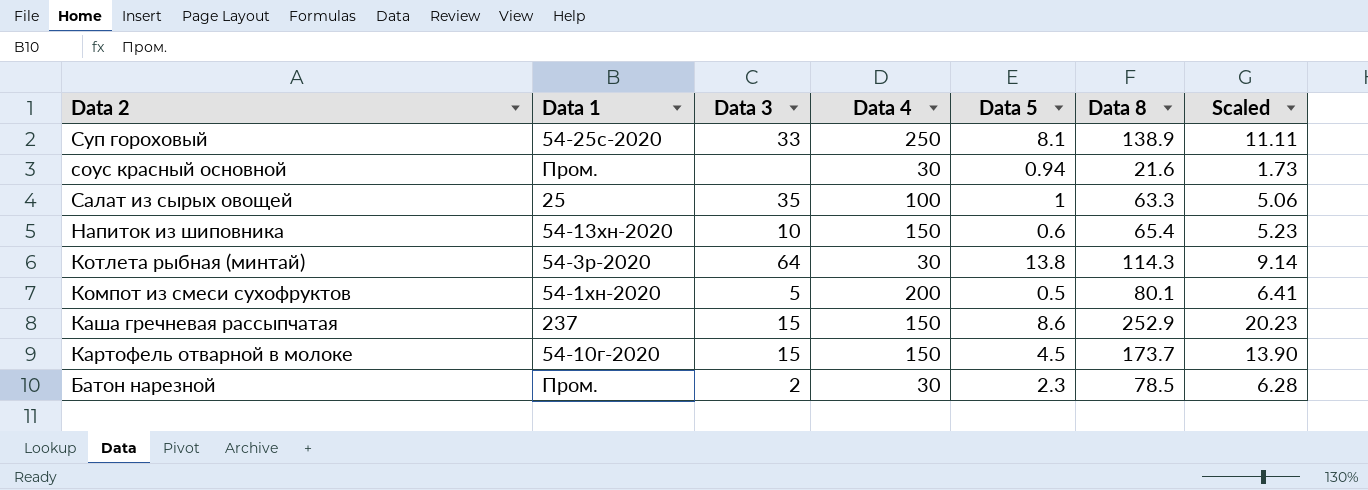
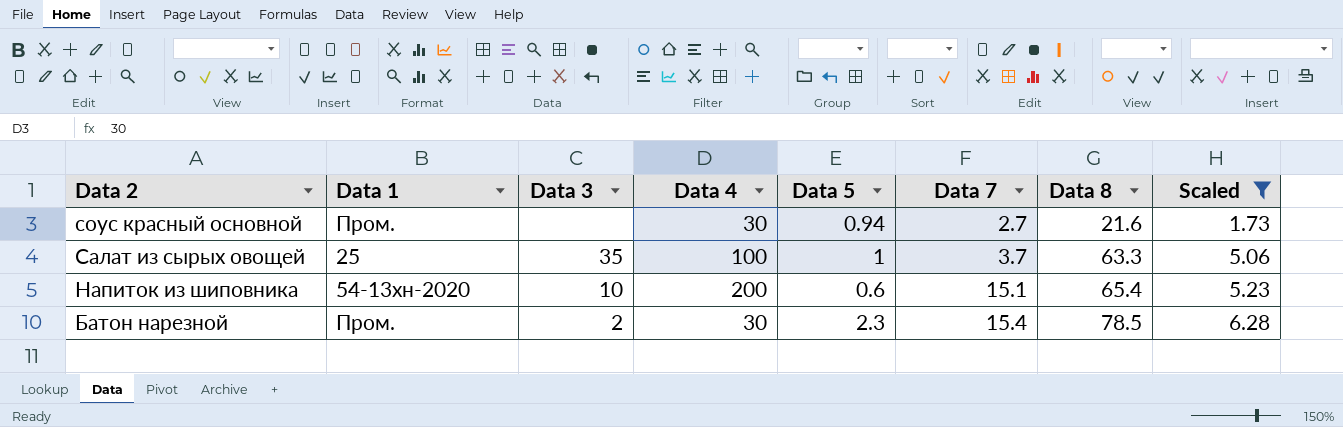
filter: none -> Scaled <= 6.28
column Data 7 | position: none -> 6
Напиток из шиповника | Data 4: 150 -> 200

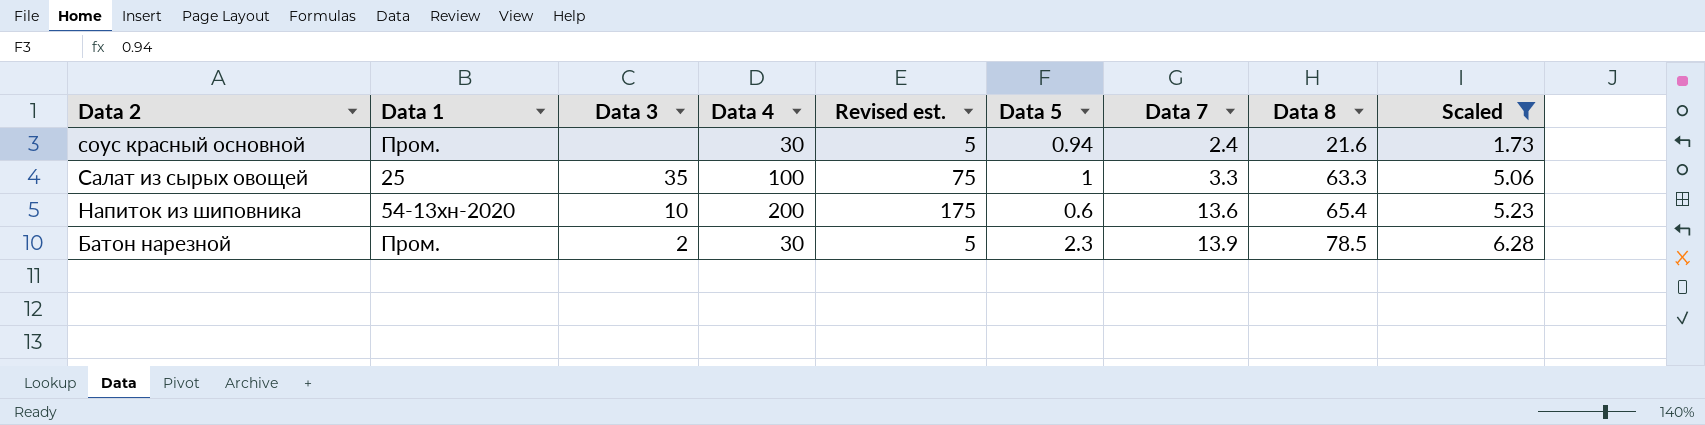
column Revised est. | formula: none -> [Data 4] - 25
соус красный основной | Data 7: 2.7 -> 2.4
Салат из сырых овощей | Data 7: 3.7 -> 3.3
Напиток из шиповника | Data 7: 15.1 -> 13.6
Батон нарезной | Data 7: 15.4 -> 13.9

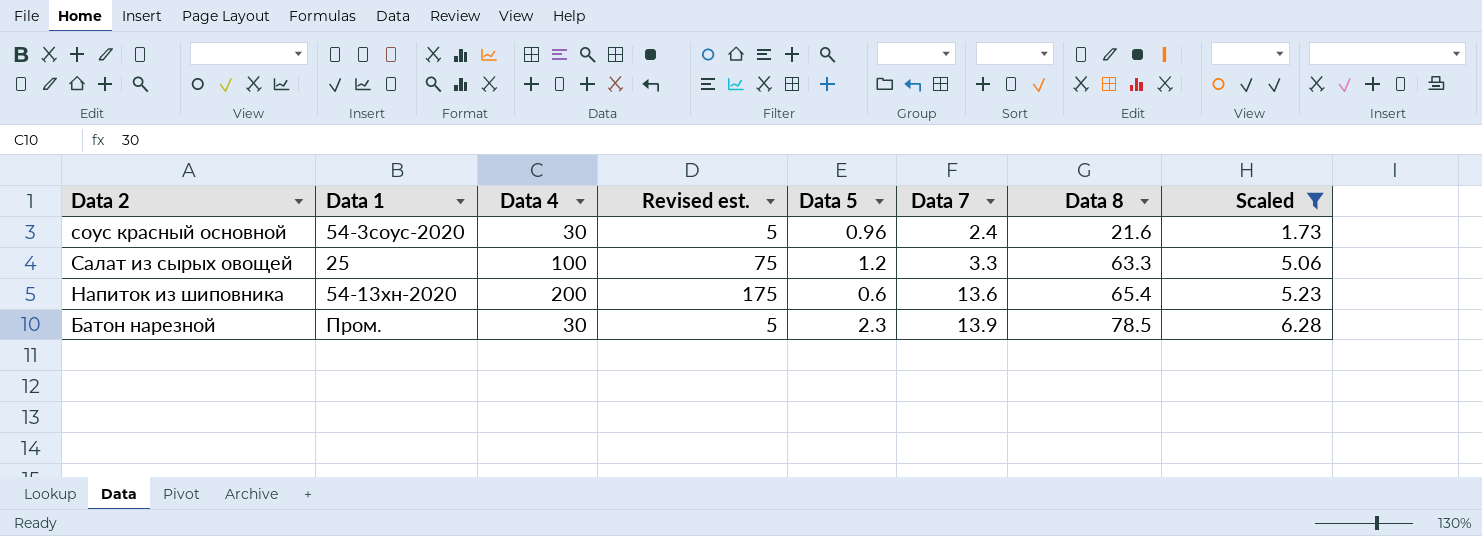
column Data 3 | position: 3 -> none
соус красный основной | Data 1: Пром. -> 54-3соус-2020
соус красный основной | Data 5: 0.94 -> 0.96
Салат из сырых овощей | Data 5: 1 -> 1.2

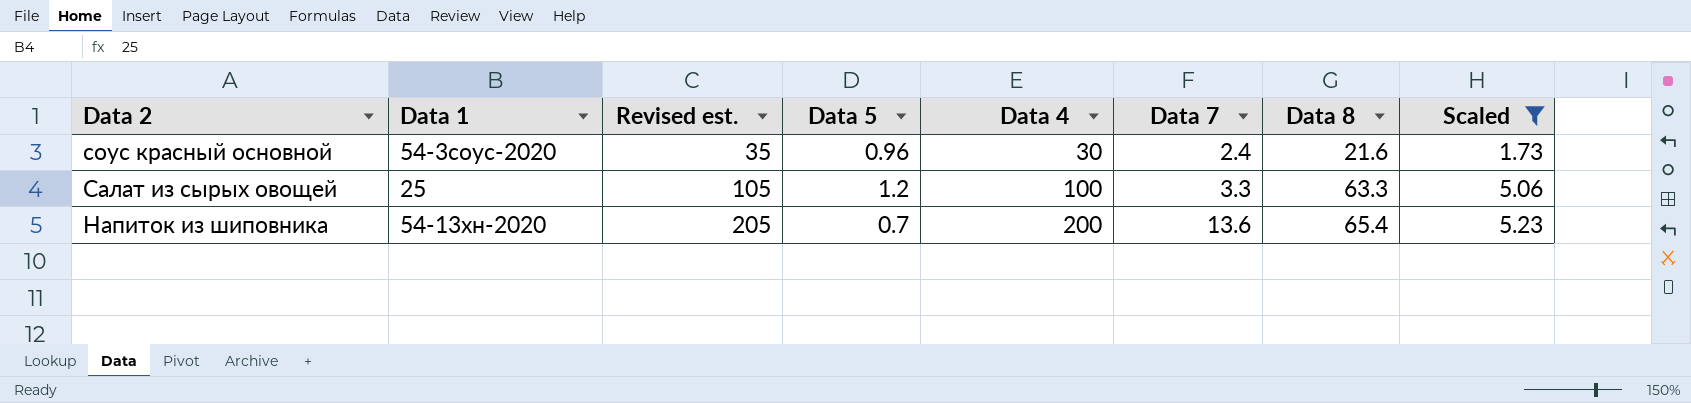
column Revised est. | formula: [Data 4] - 25 -> [Data 4] + 5
column Data 4 | position: 3 -> 5
row Батон нарезной: Пром. | 30 | 5 | 2.3 | 13.9 | 78.5 | 6.28 -> none
Напиток из шиповника | Data 5: 0.6 -> 0.7

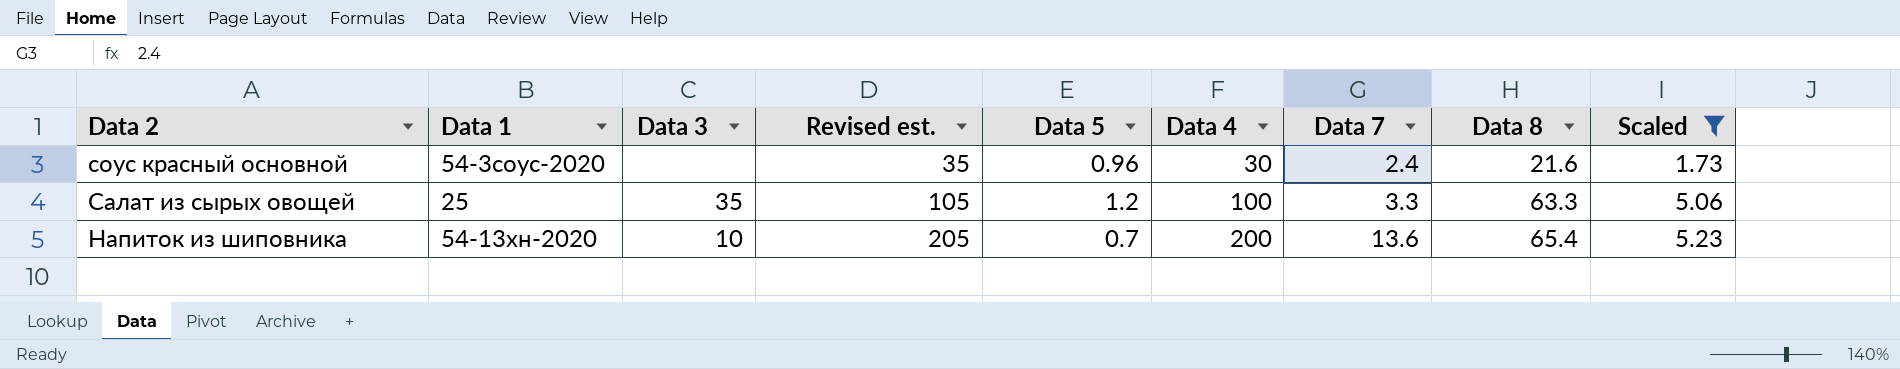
column Data 3 | position: none -> 3

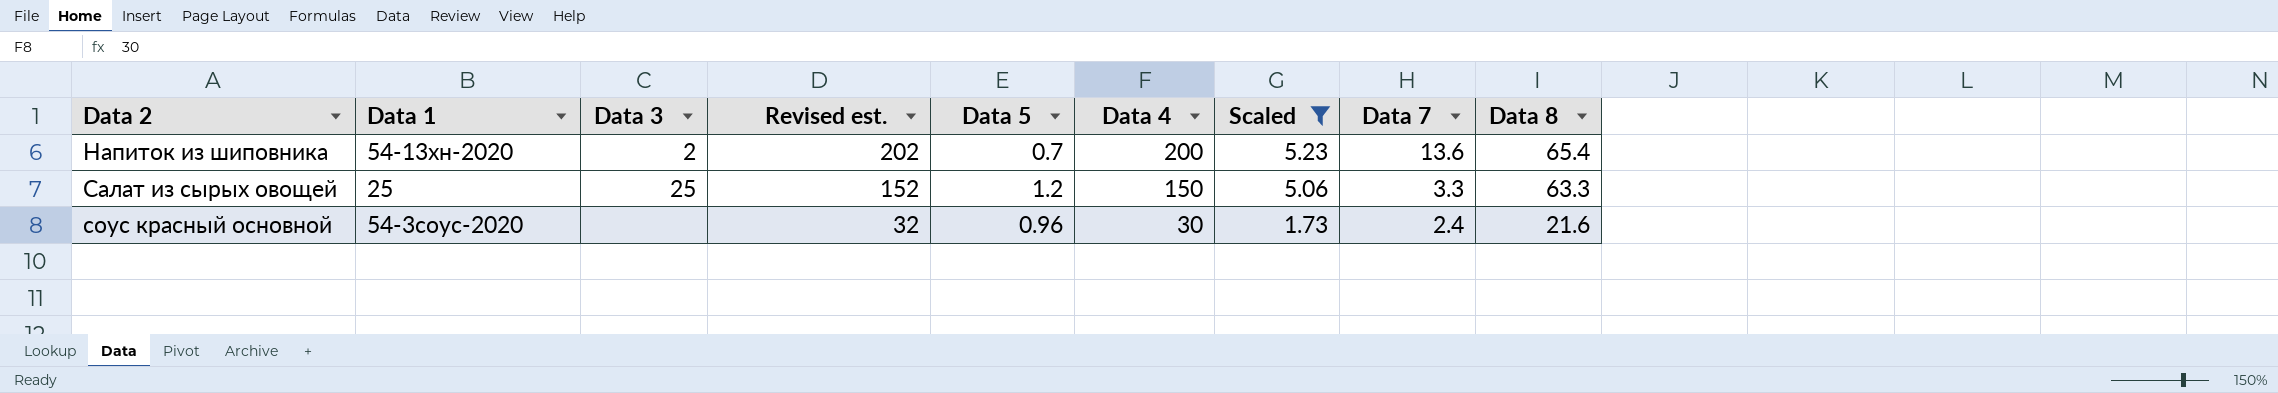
row order: Data 2 descending -> Data 2 ascending
column Revised est. | formula: [Data 4] + 5 -> [Data 4] + 2
column Scaled | position: 9 -> 7
Напиток из шиповника | Data 3: 10 -> 2
Салат из сырых овощей | Data 3: 35 -> 25
Салат из сырых овощей | Data 4: 100 -> 150

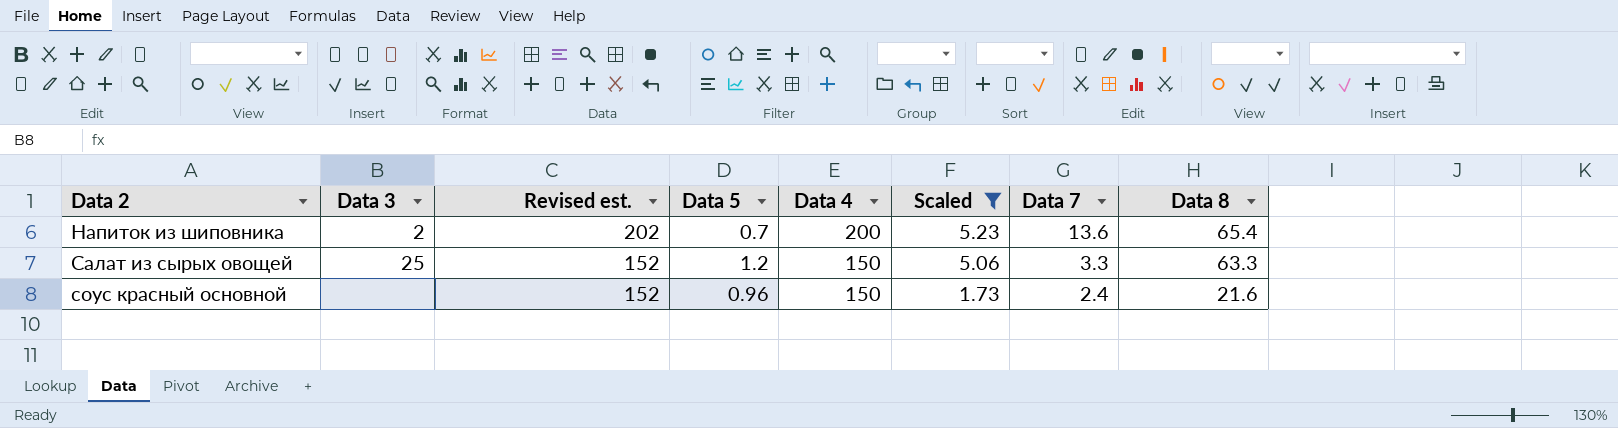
column Data 1 | position: 2 -> none
соус красный основной | Revised est.: 32 -> 152
соус красный основной | Data 4: 30 -> 150

